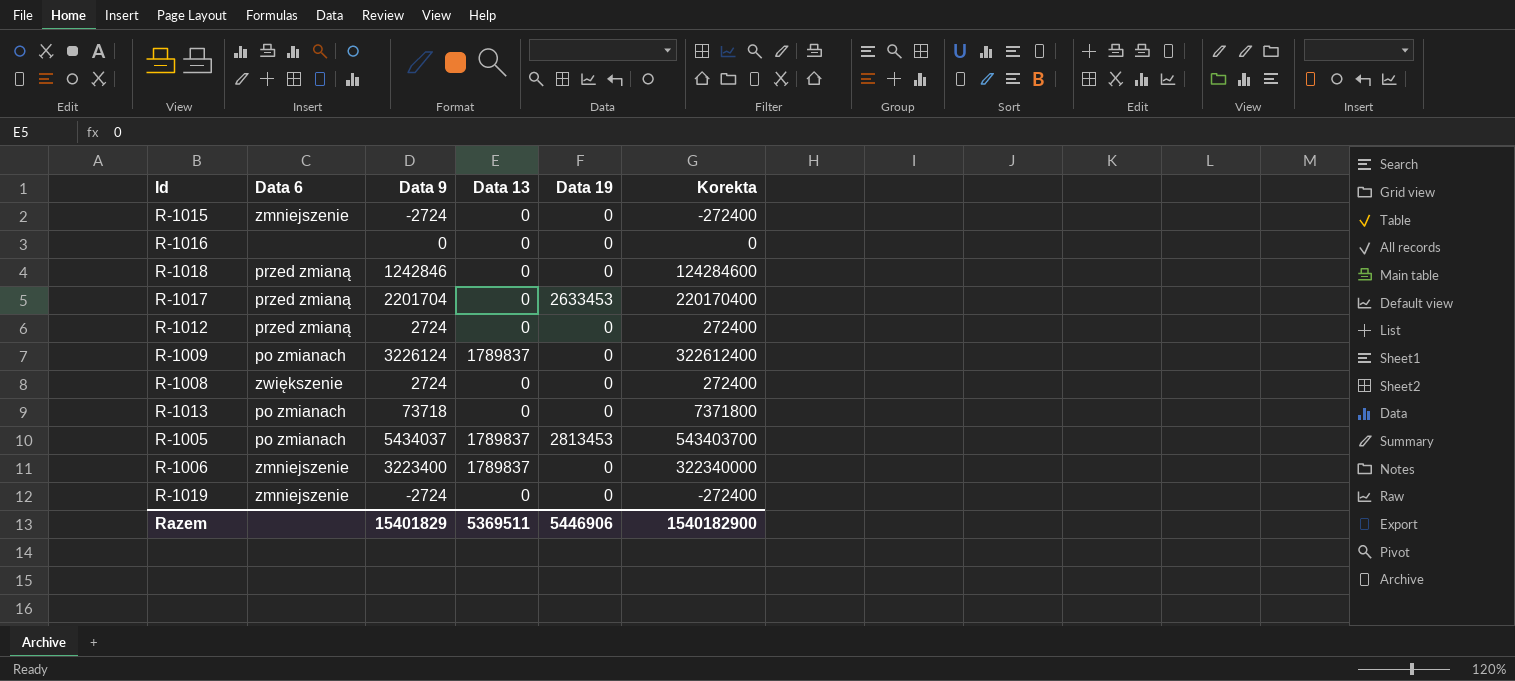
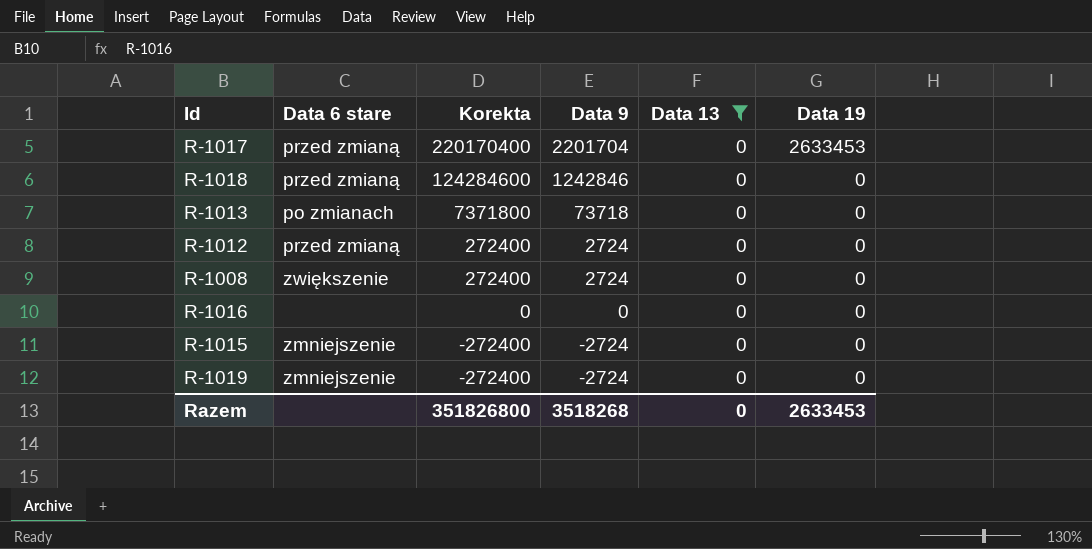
filter: none -> Data 13 = 0
row order: none -> Korekta descending
column name: Data 6 -> Data 6 stare
column Korekta | position: 6 -> 3
Razem | Korekta: 1540182900 -> 351826800
Razem | Data 9: 15401829 -> 3518268
Razem | Data 13: 5369511 -> 0
Razem | Data 19: 5446906 -> 2633453

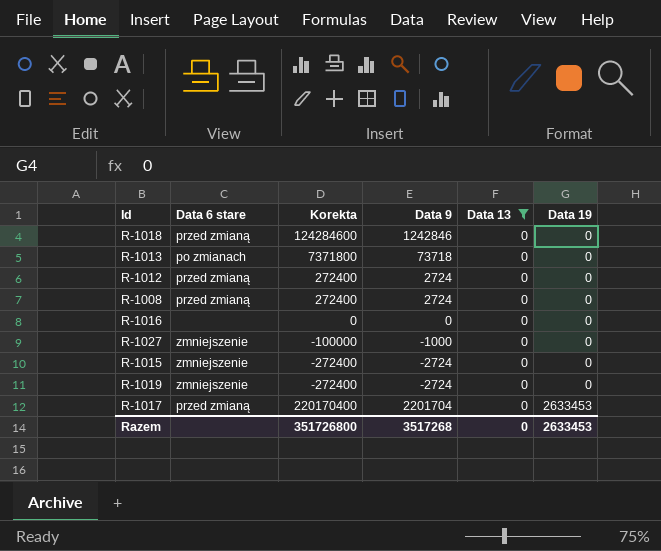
row order: Korekta descending -> Data 19 ascending
R-1008 | Data 6 stare: zwiększenie -> przed zmianą
row R-1027: none -> zmniejszenie | -100000 | -1000 | 0 | 0
Razem | Korekta: 351826800 -> 351726800
Razem | Data 9: 3518268 -> 3517268

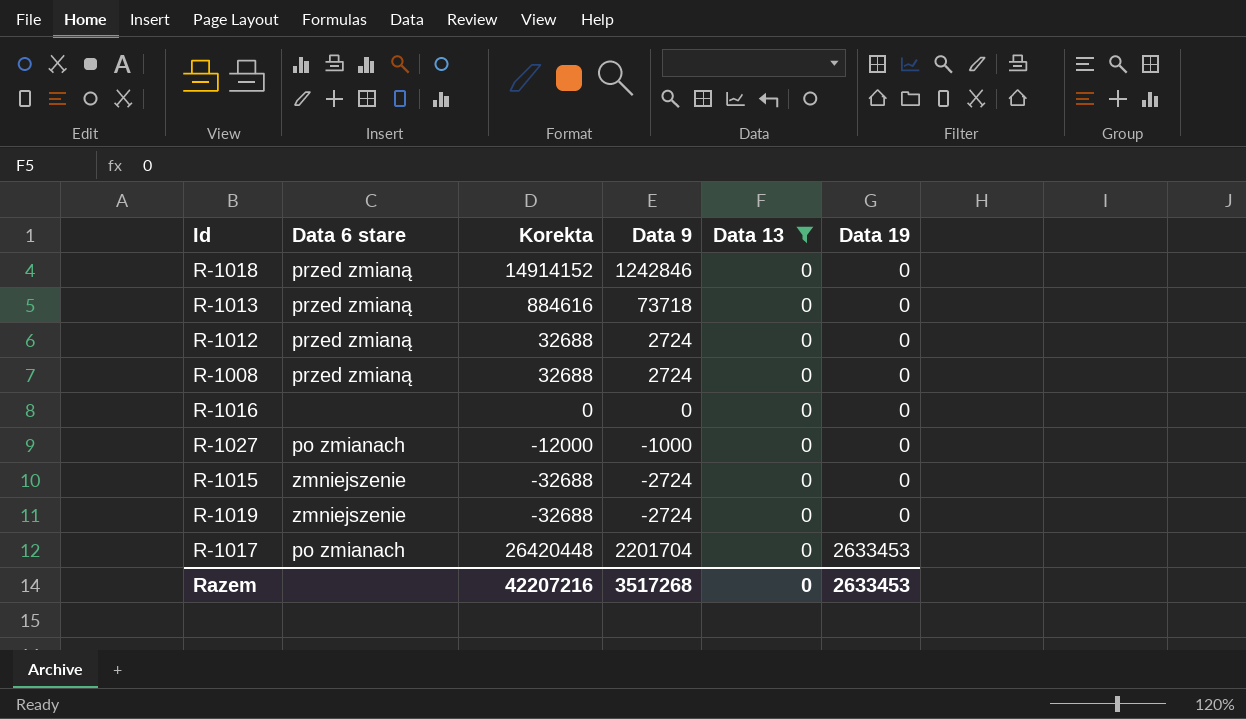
column Korekta | formula: [Data 9] * 100 -> [Data 9] * 12
R-1013 | Data 6 stare: po zmianach -> przed zmianą
R-1027 | Data 6 stare: zmniejszenie -> po zmianach
R-1017 | Data 6 stare: przed zmianą -> po zmianach
Razem | Korekta: 351726800 -> 42207216

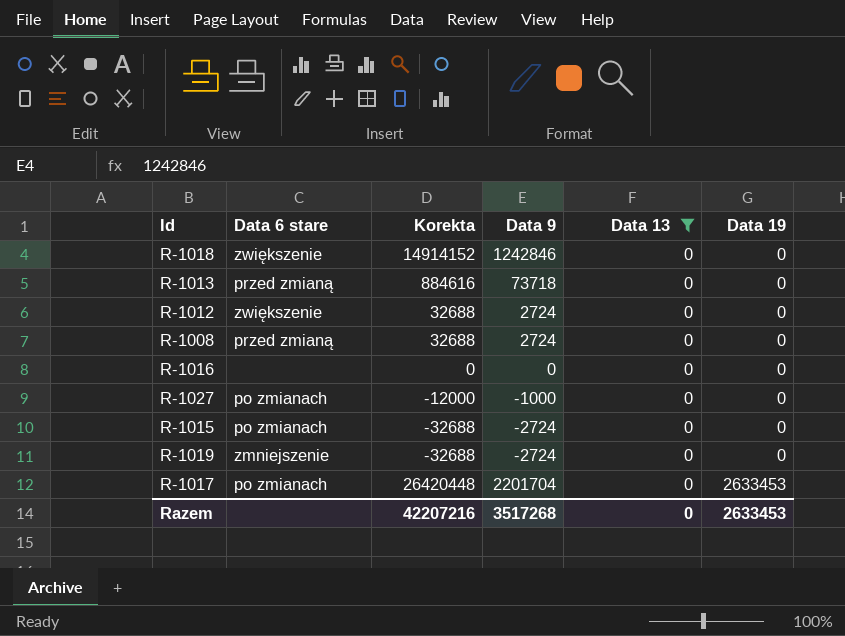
R-1018 | Data 6 stare: przed zmianą -> zwiększenie
R-1012 | Data 6 stare: przed zmianą -> zwiększenie
R-1015 | Data 6 stare: zmniejszenie -> po zmianach

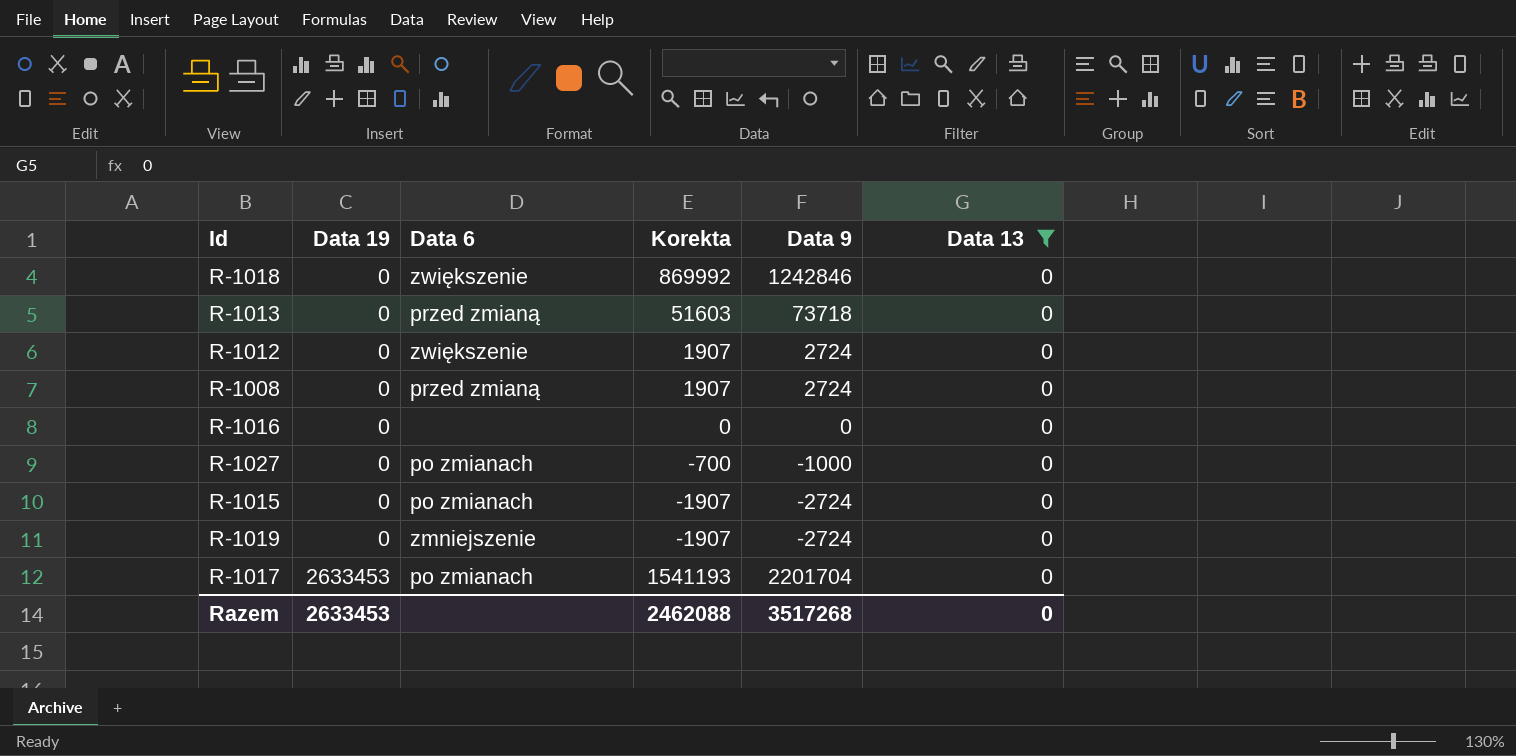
column Data 19 | position: 6 -> 2
column name: Data 6 stare -> Data 6
column Korekta | formula: [Data 9] * 12 -> [Data 9] * 0,7
Razem | Korekta: 42207216 -> 2462088

